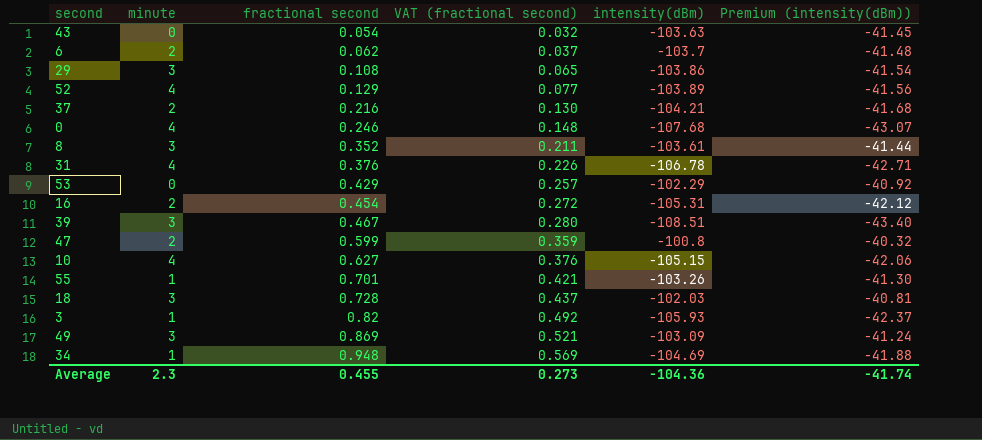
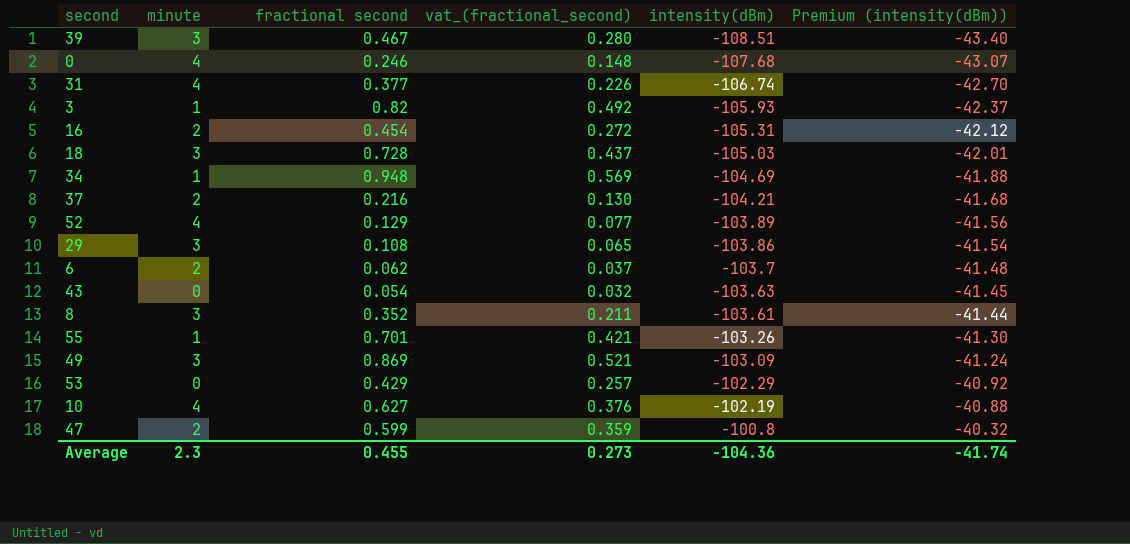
row order: fractional second ascending -> intensity(dBm) ascending
column name: VAT (fractional second) -> vat_(fractional_second)
31 | fractional second: 0.376 -> 0.377
31 | intensity(dBm): -106.78 -> -106.74
31 | Premium (intensity(dBm)): -42.71 -> -42.70
18 | intensity(dBm): -102.03 -> -105.03
18 | Premium (intensity(dBm)): -40.81 -> -42.01
10 | intensity(dBm): -105.15 -> -102.19
10 | Premium (intensity(dBm)): -42.06 -> -40.88

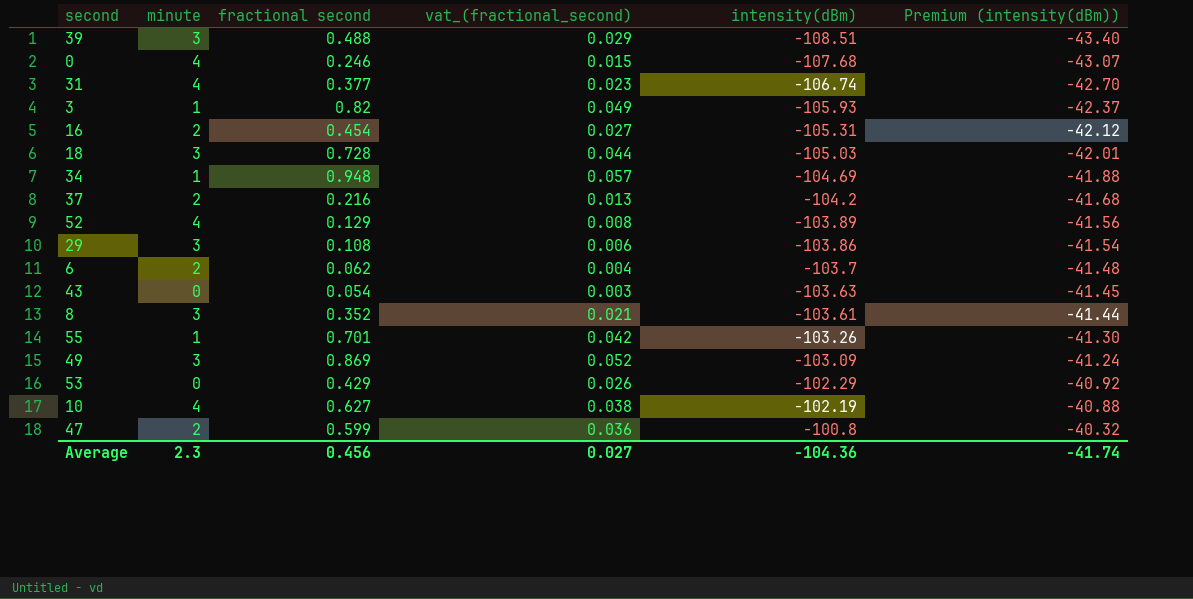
column vat_(fractional_second) | formula: [fractional second] * 0.6 -> [fractional second] * 0.06
39 | fractional second: 0.467 -> 0.488
37 | intensity(dBm): -104.21 -> -104.2
Average | fractional second: 0.455 -> 0.456
Average | vat_(fractional_second): 0.273 -> 0.027

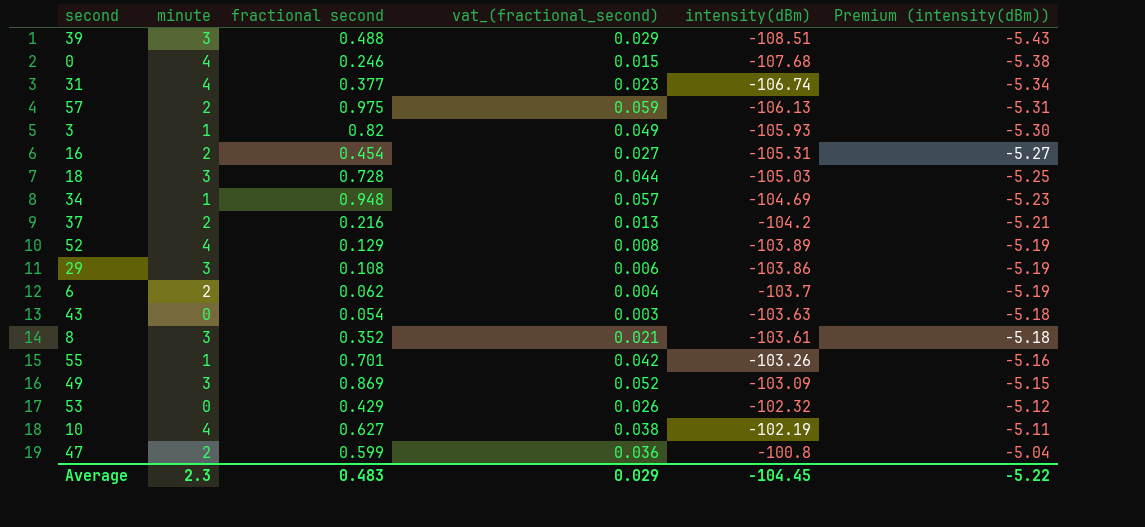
column Premium (intensity(dBm)) | formula: [intensity(dBm)] * 0.4 -> [intensity(dBm)] * 0.05
row 57: none -> 2 | 0.975 | 0.059 | -106.13 | -5.31
53 | intensity(dBm): -102.29 -> -102.32
Average | fractional second: 0.456 -> 0.483
Average | vat_(fractional_second): 0.027 -> 0.029
Average | intensity(dBm): -104.36 -> -104.45
Average | Premium (intensity(dBm)): -41.74 -> -5.22

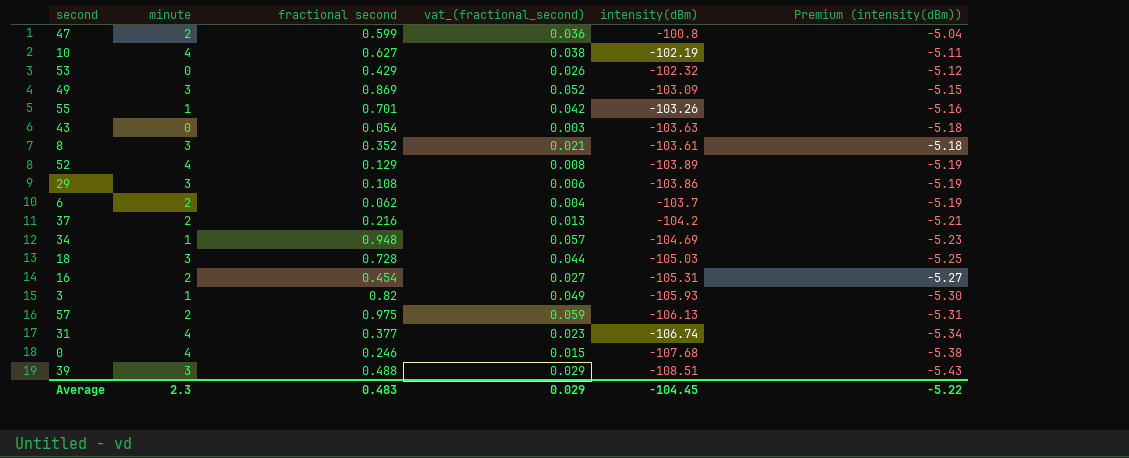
row order: intensity(dBm) ascending -> Premium (intensity(dBm)) descending

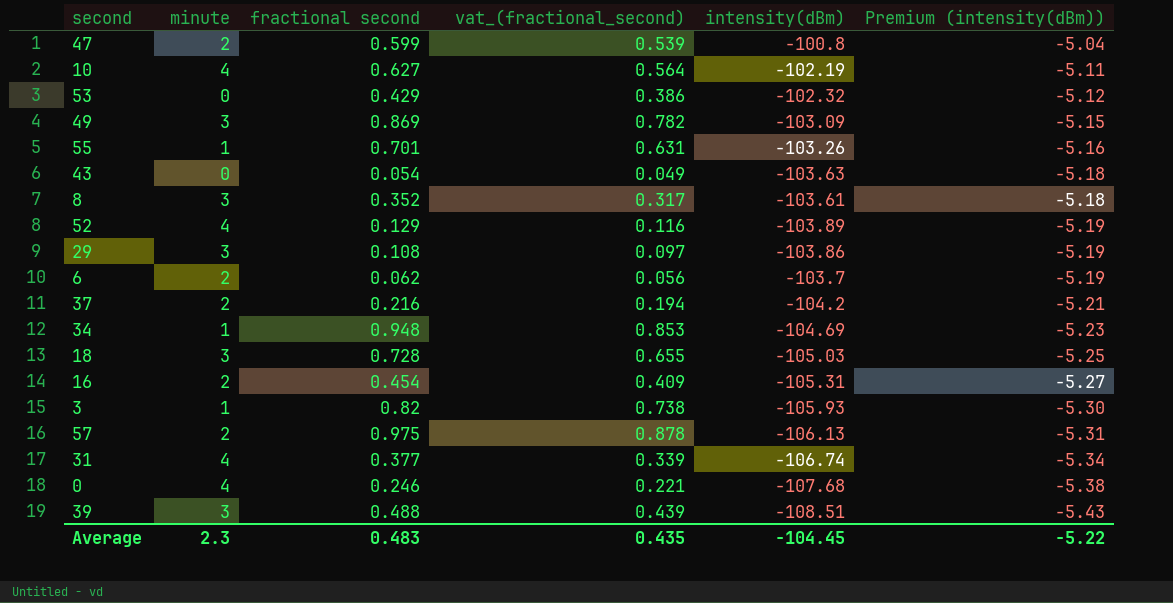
column vat_(fractional_second) | formula: [fractional second] * 0.06 -> [fractional second] * 0.9
Average | vat_(fractional_second): 0.029 -> 0.435

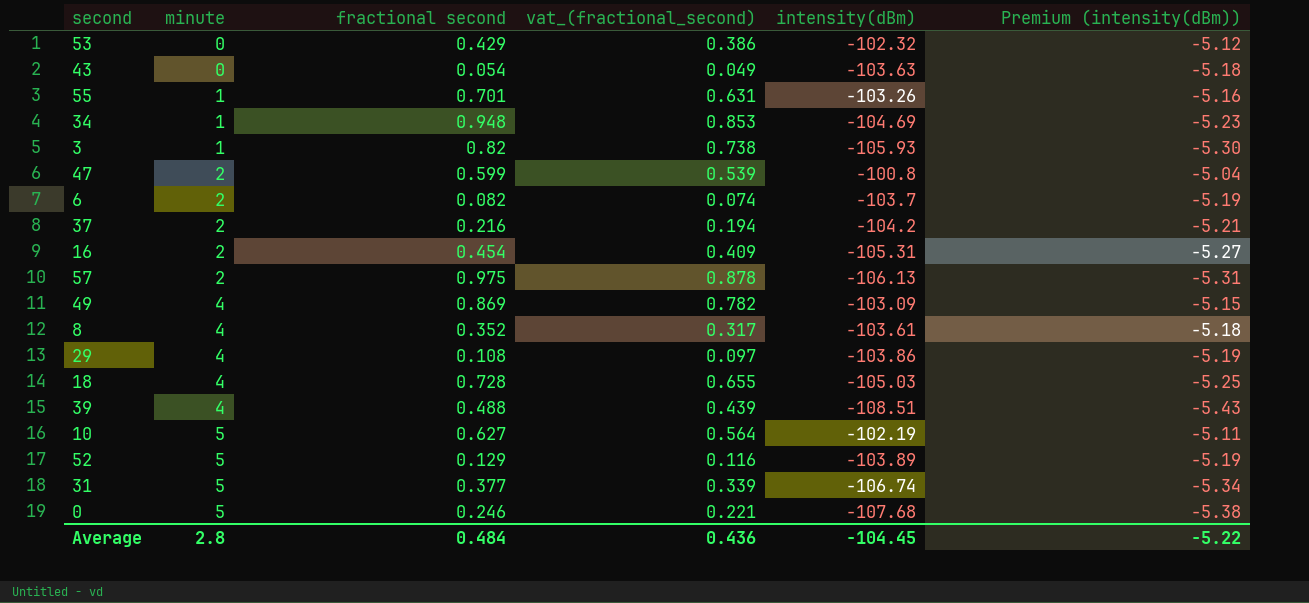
row order: Premium (intensity(dBm)) descending -> minute ascending
6 | fractional second: 0.062 -> 0.082
6 | vat_(fractional_second): 0.056 -> 0.074
49 | minute: 3 -> 4
8 | minute: 3 -> 4
29 | minute: 3 -> 4
18 | minute: 3 -> 4
39 | minute: 3 -> 4
10 | minute: 4 -> 5
52 | minute: 4 -> 5
31 | minute: 4 -> 5
0 | minute: 4 -> 5
Average | minute: 2.3 -> 2.8
Average | fractional second: 0.483 -> 0.484
Average | vat_(fractional_second): 0.435 -> 0.436

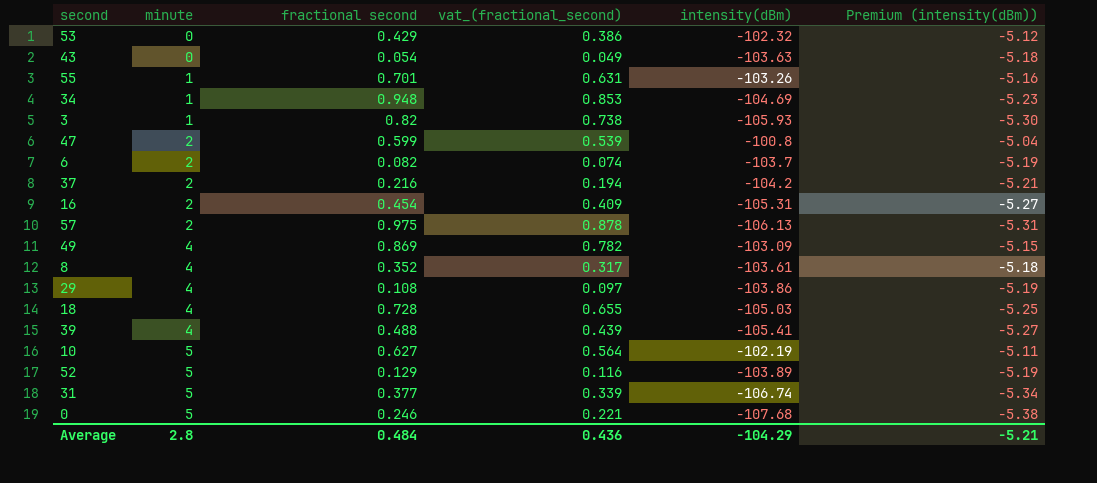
39 | intensity(dBm): -108.51 -> -105.41
39 | Premium (intensity(dBm)): -5.43 -> -5.27
Average | intensity(dBm): -104.45 -> -104.29
Average | Premium (intensity(dBm)): -5.22 -> -5.21

